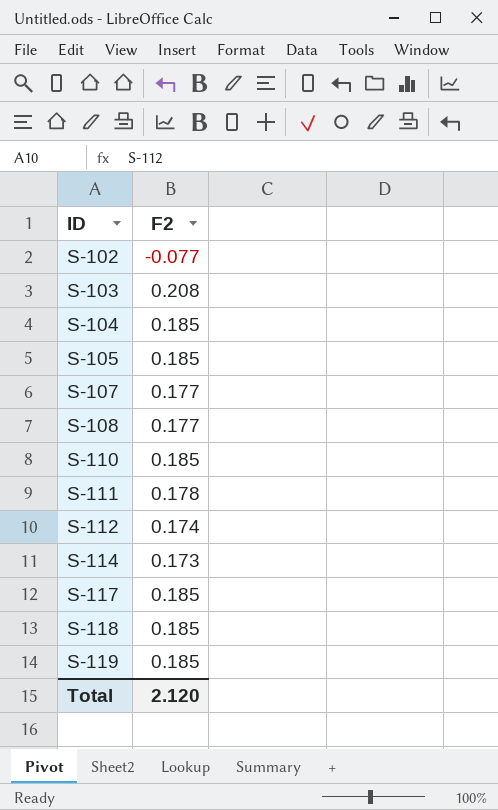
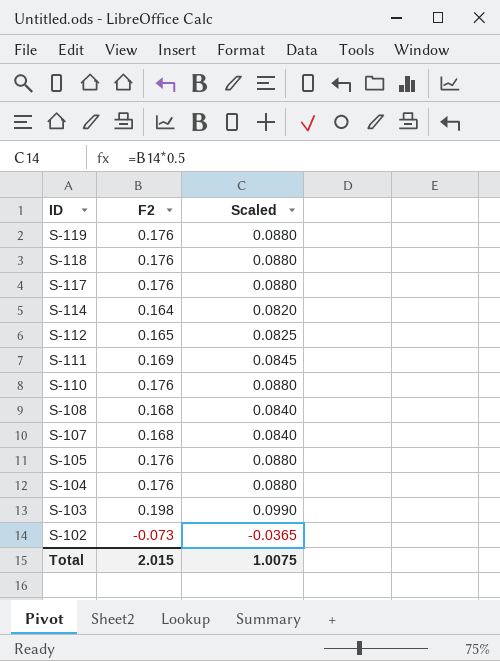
row order: ID ascending -> ID descending
column Scaled | formula: none -> [F2] * 0.5
S-119 | F2: 0.185 -> 0.176
S-118 | F2: 0.185 -> 0.176
S-117 | F2: 0.185 -> 0.176
S-114 | F2: 0.173 -> 0.164
S-112 | F2: 0.174 -> 0.165
S-111 | F2: 0.178 -> 0.169
S-110 | F2: 0.185 -> 0.176
S-108 | F2: 0.177 -> 0.168
S-107 | F2: 0.177 -> 0.168
S-105 | F2: 0.185 -> 0.176
S-104 | F2: 0.185 -> 0.176
S-103 | F2: 0.208 -> 0.198
S-102 | F2: -0.077 -> -0.073
Total | F2: 2.120 -> 2.015

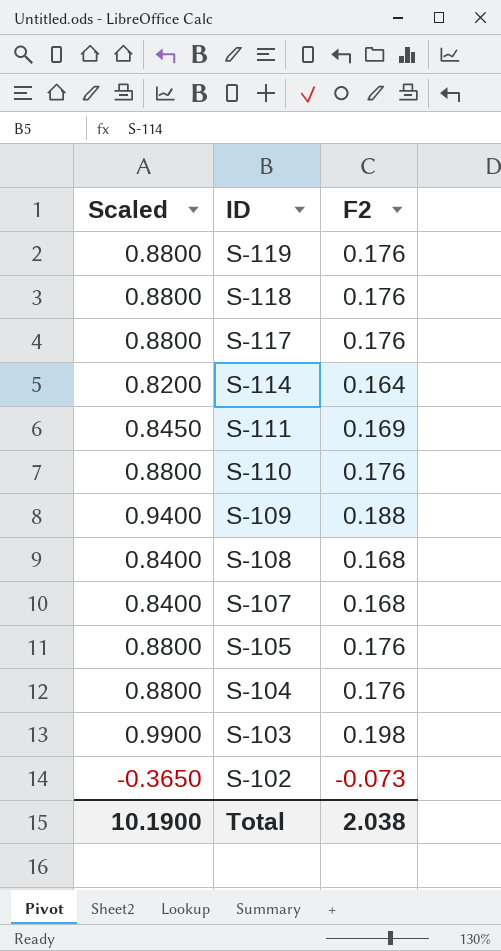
column Scaled | formula: [F2] * 0.5 -> [F2] * 5
column Scaled | position: 3 -> 1
row S-112: 0.165 | 0.0825 -> none
row S-109: none -> 0.9400 | 0.188
Total | Scaled: 1.0075 -> 10.1900
Total | F2: 2.015 -> 2.038

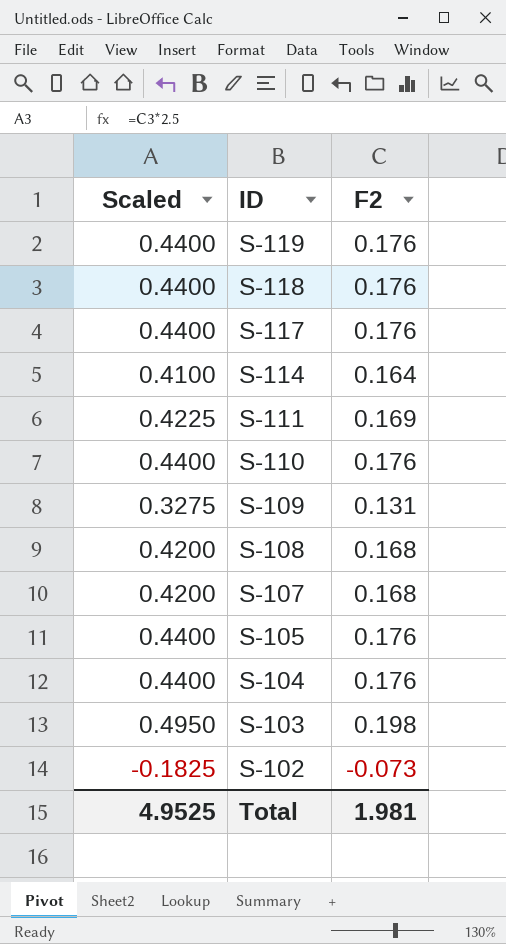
column Scaled | formula: [F2] * 5 -> [F2] * 2.5
S-109 | F2: 0.188 -> 0.131
Total | Scaled: 10.1900 -> 4.9525
Total | F2: 2.038 -> 1.981

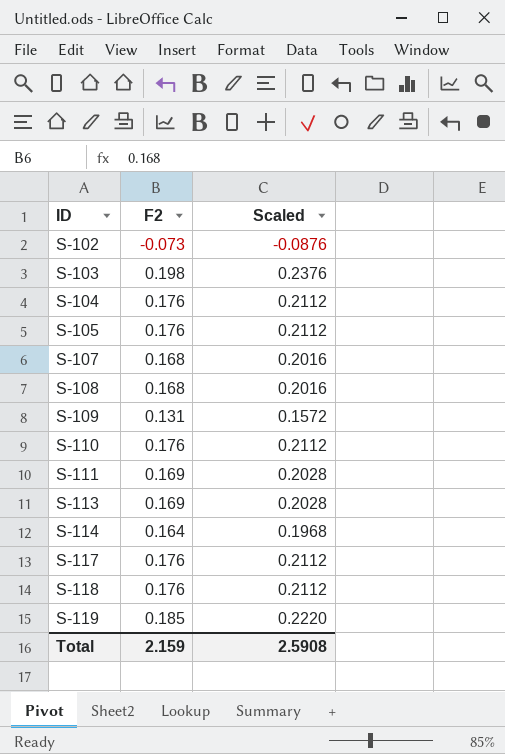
row order: ID descending -> ID ascending
column Scaled | formula: [F2] * 2.5 -> [F2] * 1.2
column Scaled | position: 1 -> 3
row S-113: none -> 0.169 | 0.2028
S-119 | F2: 0.176 -> 0.185
Total | F2: 1.981 -> 2.159
Total | Scaled: 4.9525 -> 2.5908

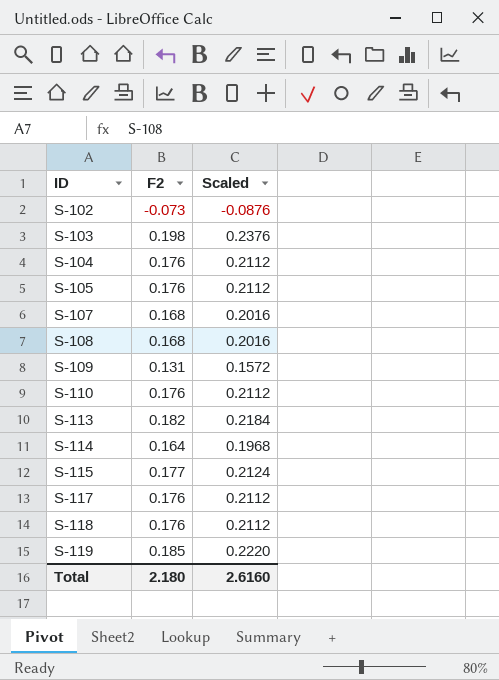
row S-111: 0.169 | 0.2028 -> none
S-113 | F2: 0.169 -> 0.182
S-113 | Scaled: 0.2028 -> 0.2184
row S-115: none -> 0.177 | 0.2124
Total | F2: 2.159 -> 2.180
Total | Scaled: 2.5908 -> 2.6160

